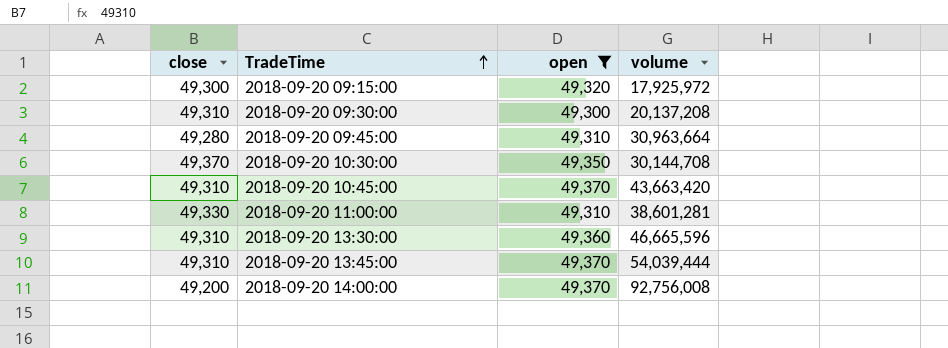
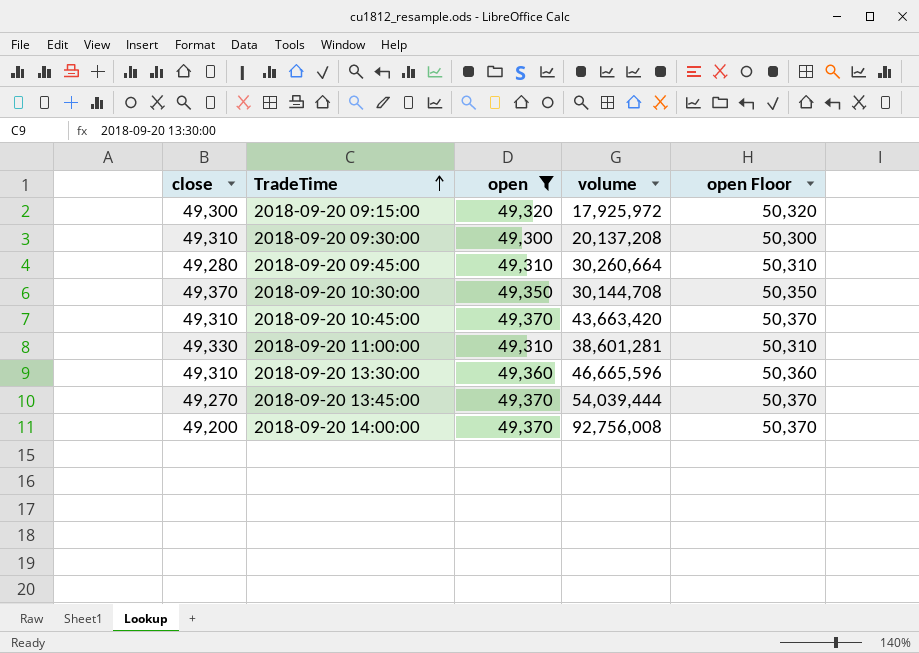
column open Floor | formula: none -> [open] + 1000
2018-09-20 09:45:00 | volume: 30,963,664 -> 30,260,664
2018-09-20 13:45:00 | close: 49,310 -> 49,270

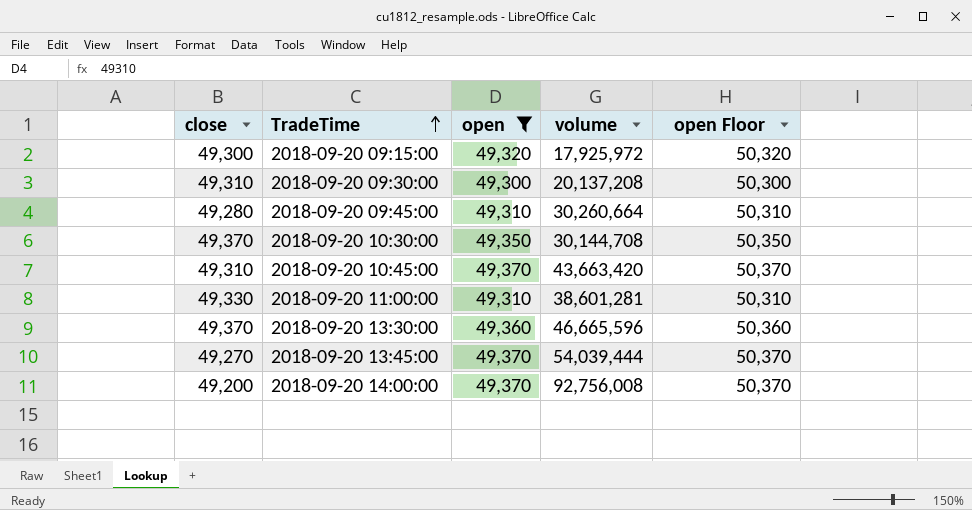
2018-09-20 13:30:00 | close: 49,310 -> 49,370

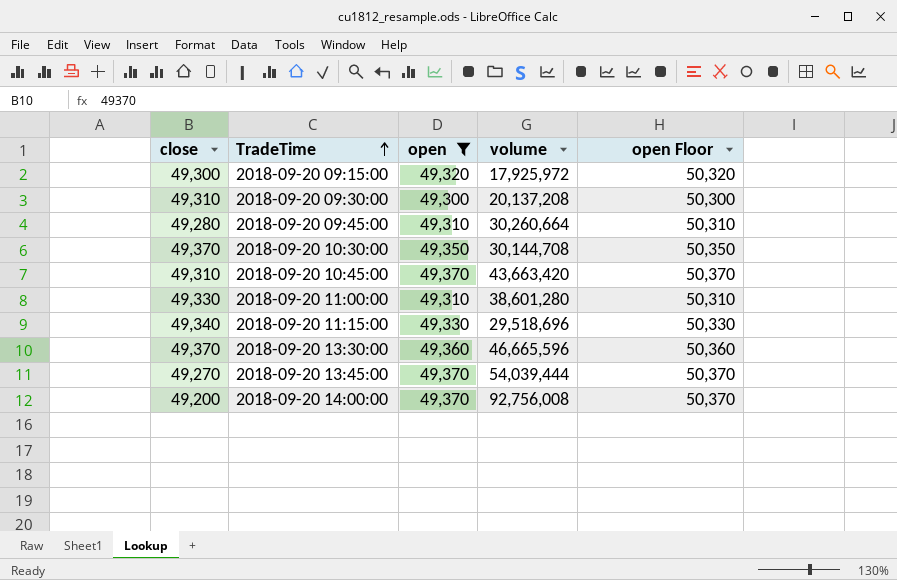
2018-09-20 11:00:00 | volume: 38,601,281 -> 38,601,280
row 2018-09-20 11:15:00: none -> 49,340 | 49,330 | 29,518,696 | 50,330

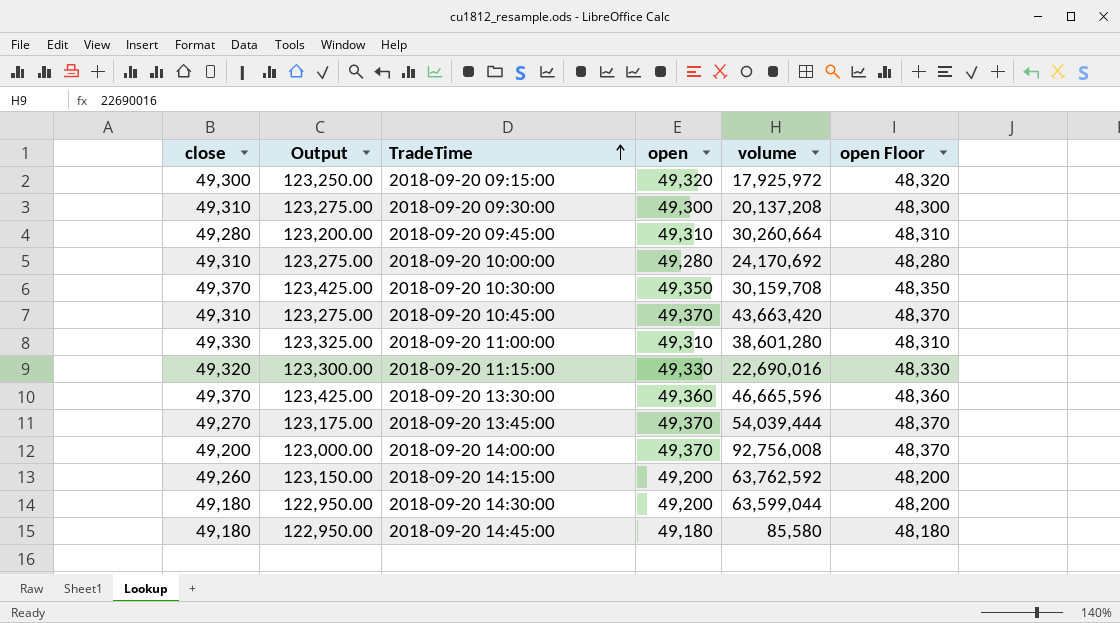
filter: open >= 49,300 -> none
column Output | formula: none -> [close] * 2.5
column open Floor | formula: [open] + 1000 -> [open] - 1000
2018-09-20 10:30:00 | volume: 30,144,708 -> 30,159,708
2018-09-20 11:15:00 | close: 49,340 -> 49,320
2018-09-20 11:15:00 | volume: 29,518,696 -> 22,690,016

